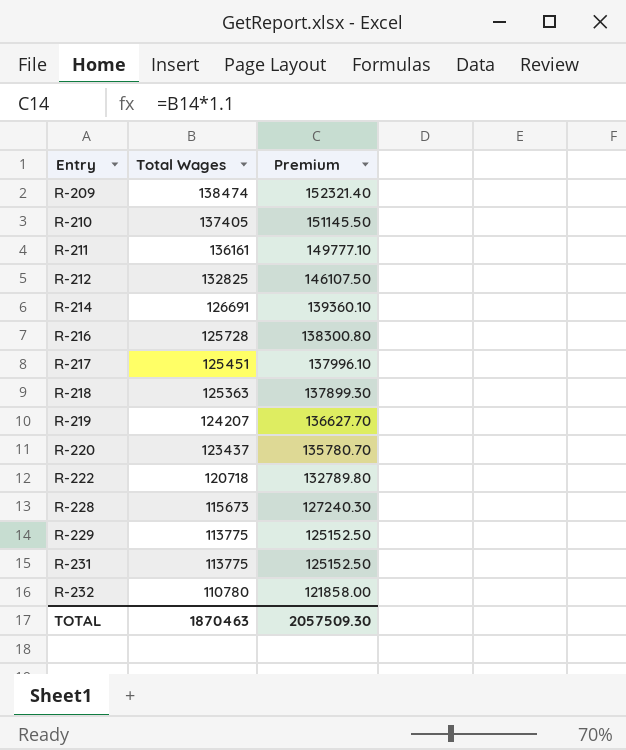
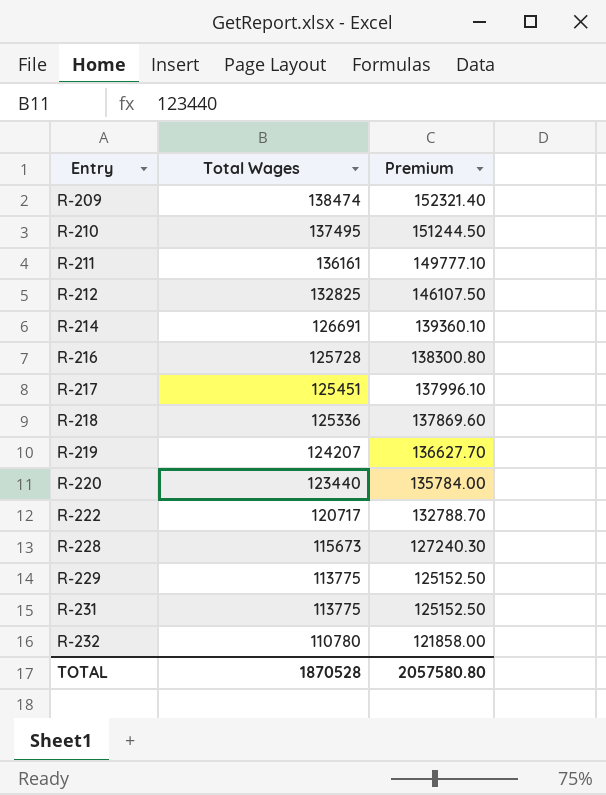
R-210 | Total Wages: 137405 -> 137495
R-210 | Premium: 151145.50 -> 151244.50
R-218 | Total Wages: 125363 -> 125336
R-218 | Premium: 137899.30 -> 137869.60
R-220 | Total Wages: 123437 -> 123440
R-220 | Premium: 135780.70 -> 135784.00
R-222 | Total Wages: 120718 -> 120717
R-222 | Premium: 132789.80 -> 132788.70
TOTAL | Total Wages: 1870463 -> 1870528
TOTAL | Premium: 2057509.30 -> 2057580.80

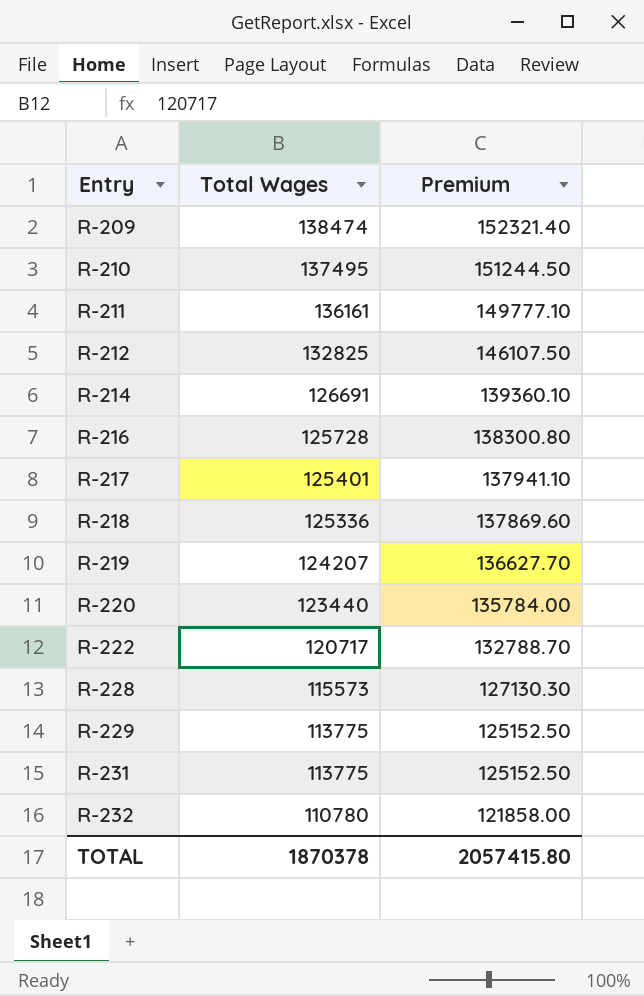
R-217 | Total Wages: 125451 -> 125401
R-217 | Premium: 137996.10 -> 137941.10
R-228 | Total Wages: 115673 -> 115573
R-228 | Premium: 127240.30 -> 127130.30
TOTAL | Total Wages: 1870528 -> 1870378
TOTAL | Premium: 2057580.80 -> 2057415.80

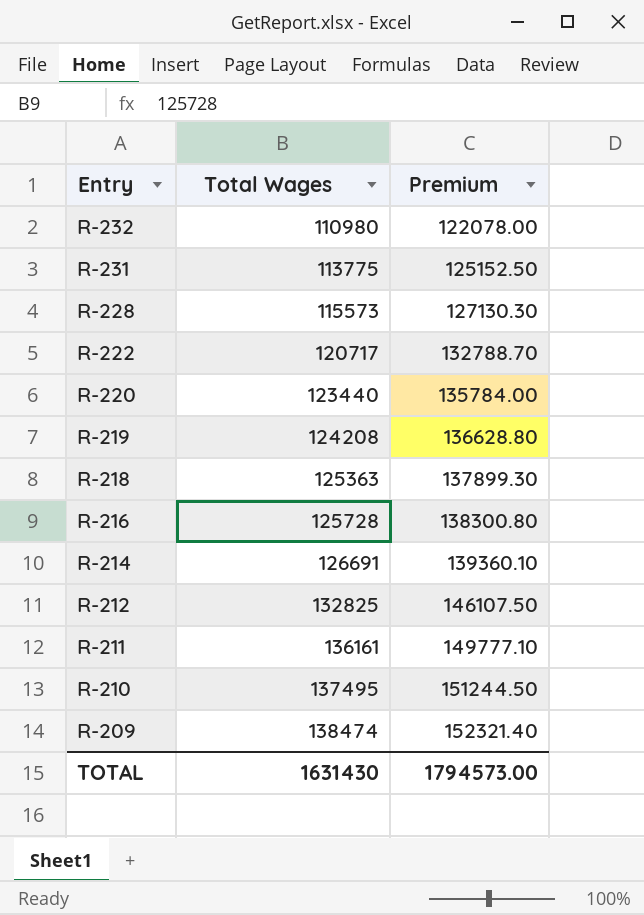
row order: Entry ascending -> Entry descending
row R-217: 125401 | 137941.10 -> none
row R-229: 113775 | 125152.50 -> none
R-232 | Total Wages: 110780 -> 110980
R-232 | Premium: 121858.00 -> 122078.00
R-219 | Total Wages: 124207 -> 124208
R-219 | Premium: 136627.70 -> 136628.80
R-218 | Total Wages: 125336 -> 125363
R-218 | Premium: 137869.60 -> 137899.30
TOTAL | Total Wages: 1870378 -> 1631430
TOTAL | Premium: 2057415.80 -> 1794573.00

